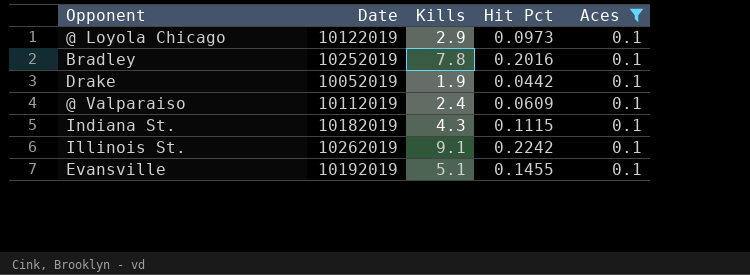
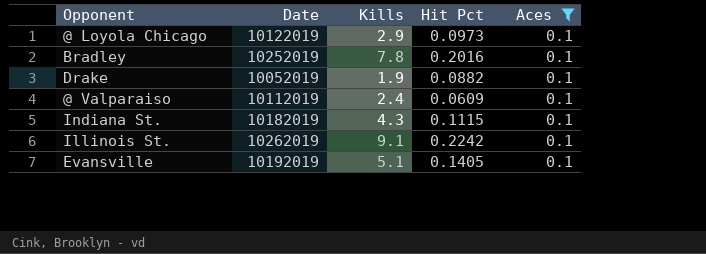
Drake | Hit Pct: 0.0442 -> 0.0882
Evansville | Hit Pct: 0.1455 -> 0.1405

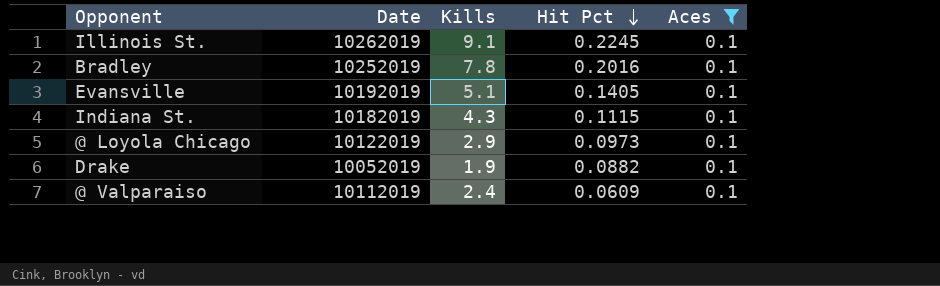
row order: none -> Hit Pct descending
Illinois St. | Hit Pct: 0.2242 -> 0.2245

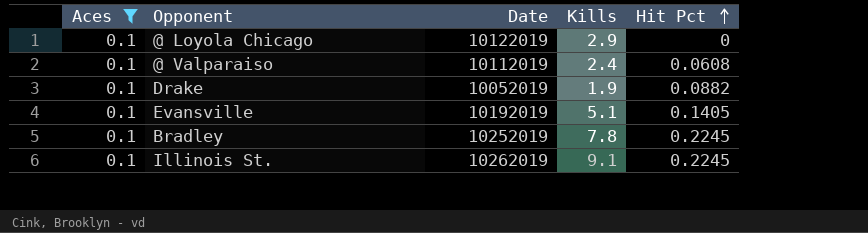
row order: Hit Pct descending -> Hit Pct ascending
column Aces | position: 5 -> 1
row Indiana St.: 10182019 | 4.3 | 0.1115 | 0.1 -> none
@ Loyola Chicago | Hit Pct: 0.0973 -> 0
@ Valparaiso | Hit Pct: 0.0609 -> 0.0608
Bradley | Hit Pct: 0.2016 -> 0.2245

